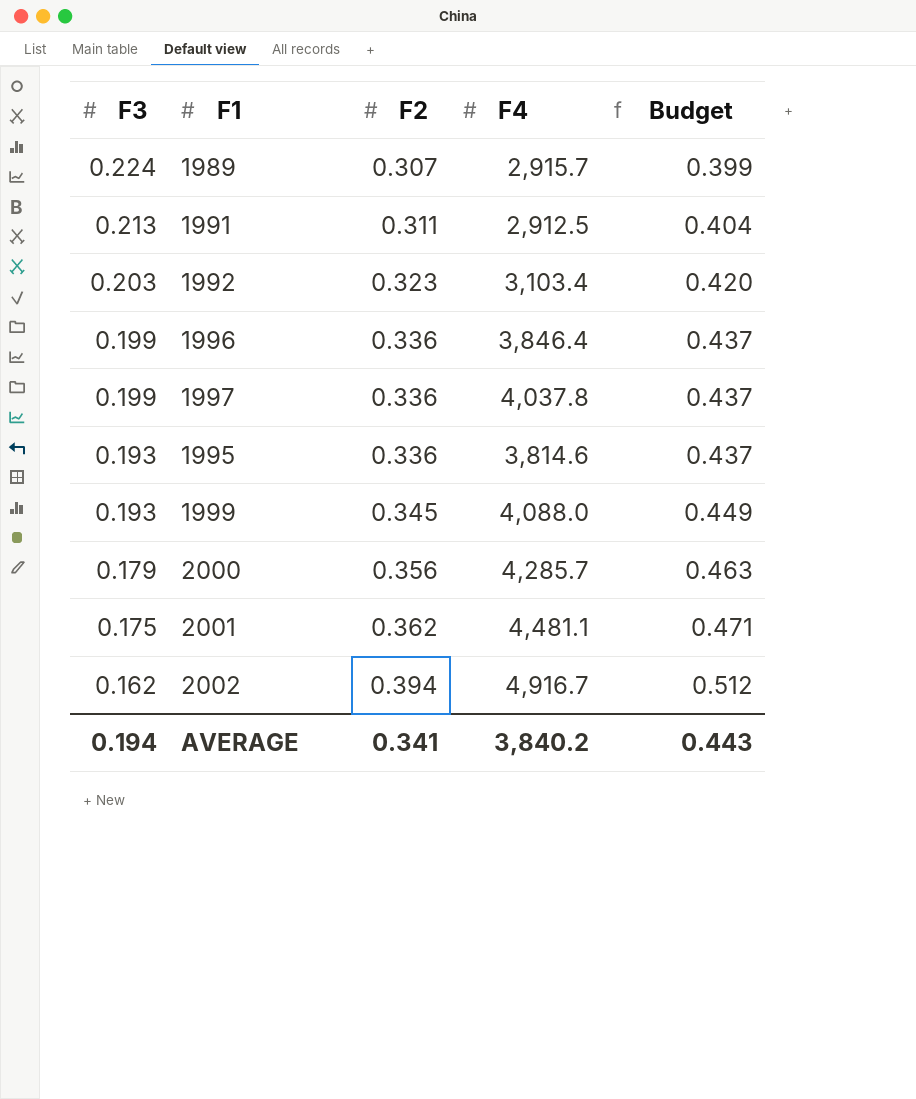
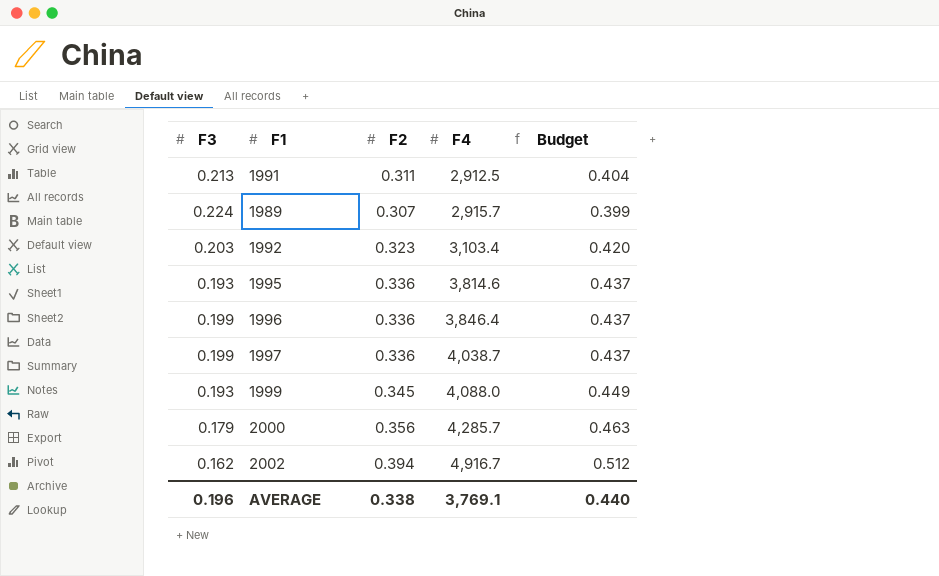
row order: F3 descending -> F4 ascending
row 2001: 0.175 | 0.362 | 4,481.1 | 0.471 -> none
1997 | F4: 4,037.8 -> 4,038.7
AVERAGE | F3: 0.194 -> 0.196
AVERAGE | F2: 0.341 -> 0.338
AVERAGE | F4: 3,840.2 -> 3,769.1
AVERAGE | Budget: 0.443 -> 0.440

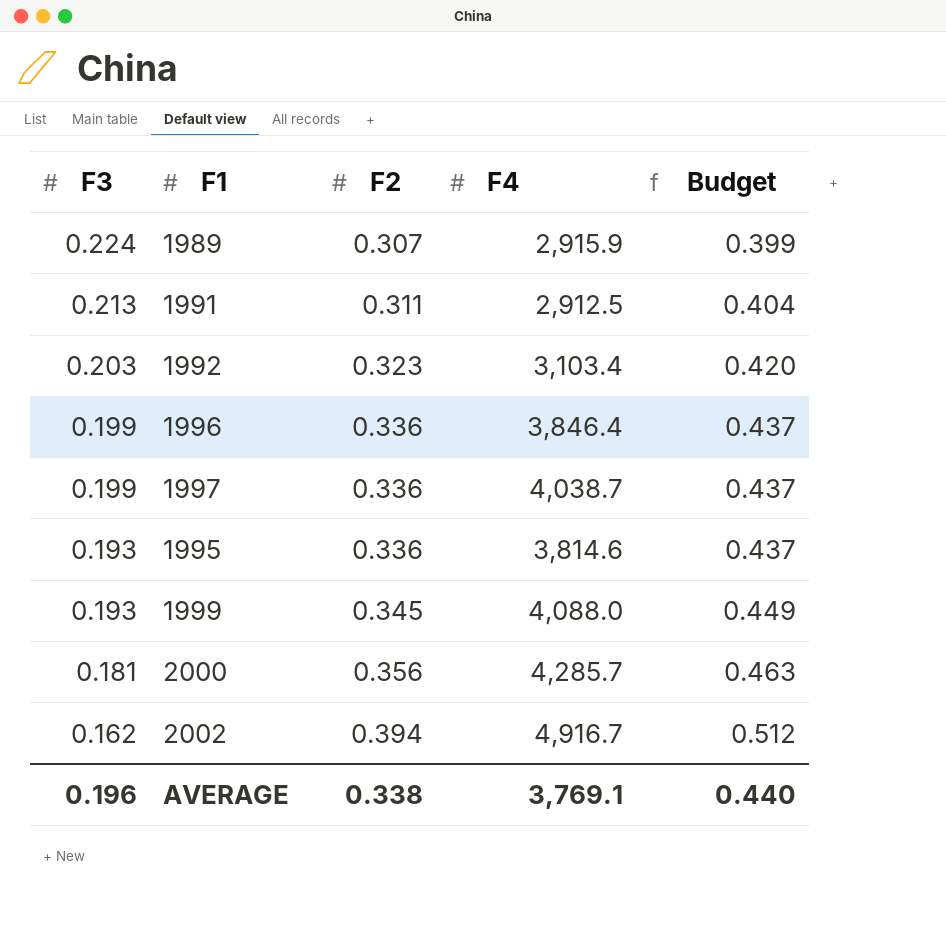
row order: F4 ascending -> F3 descending
1989 | F4: 2,915.7 -> 2,915.9
2000 | F3: 0.179 -> 0.181

